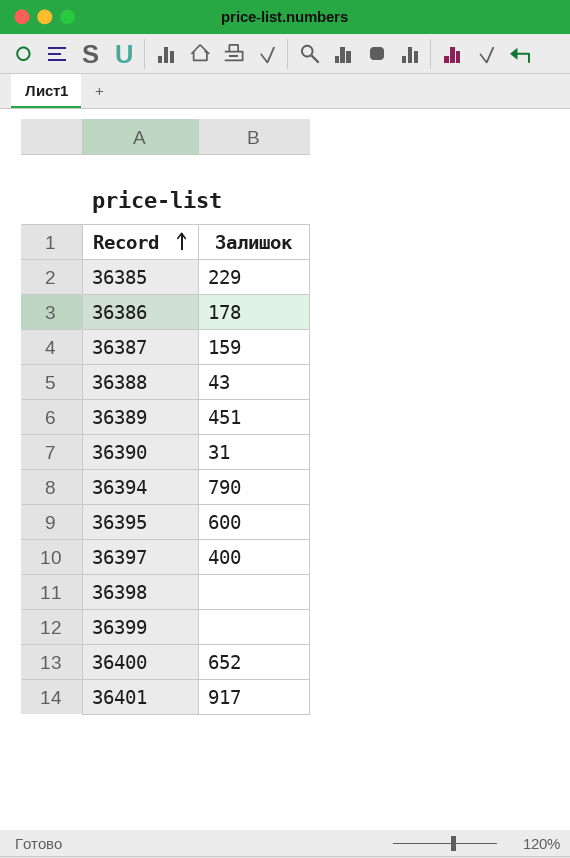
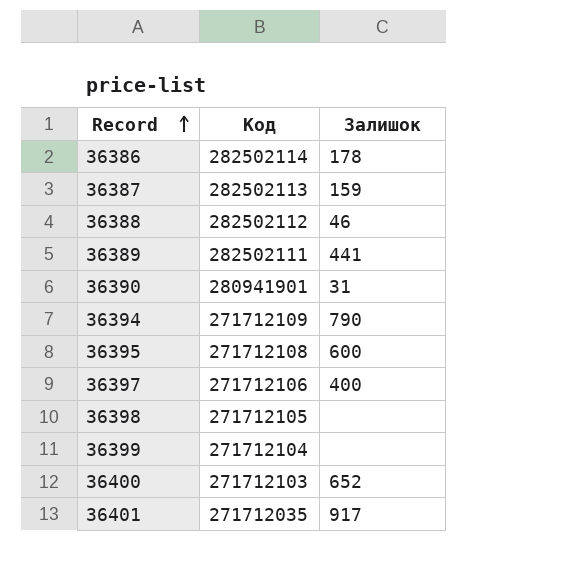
column Код | position: none -> 2
row 36385: 229 -> none
36388 | Залишок: 43 -> 46
36389 | Залишок: 451 -> 441

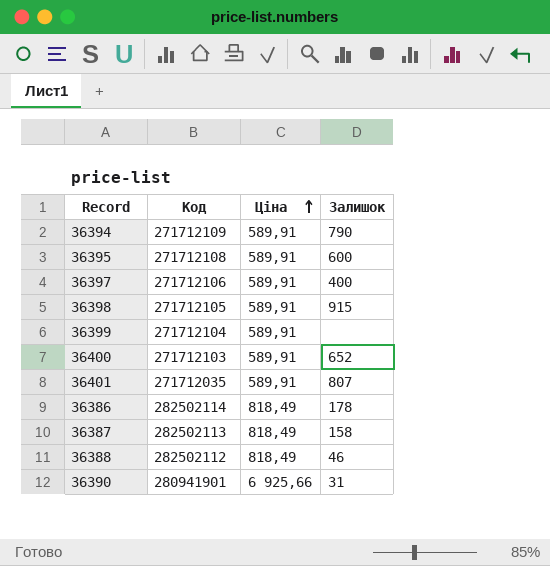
row order: Record ascending -> Ціна ascending
column Ціна | position: none -> 3
row 36389: 282502111 | 441 -> none
36398 | Залишок: none -> 915
36401 | Залишок: 917 -> 807
36387 | Залишок: 159 -> 158

